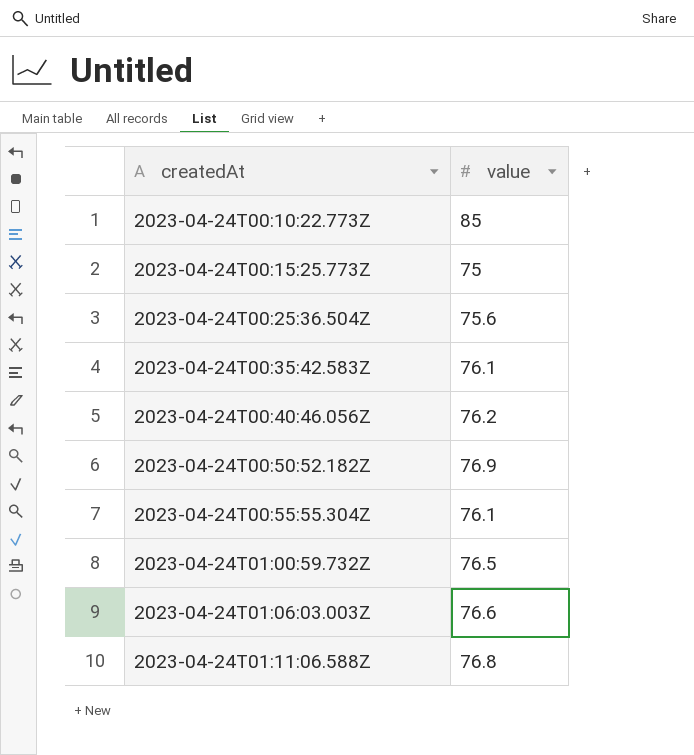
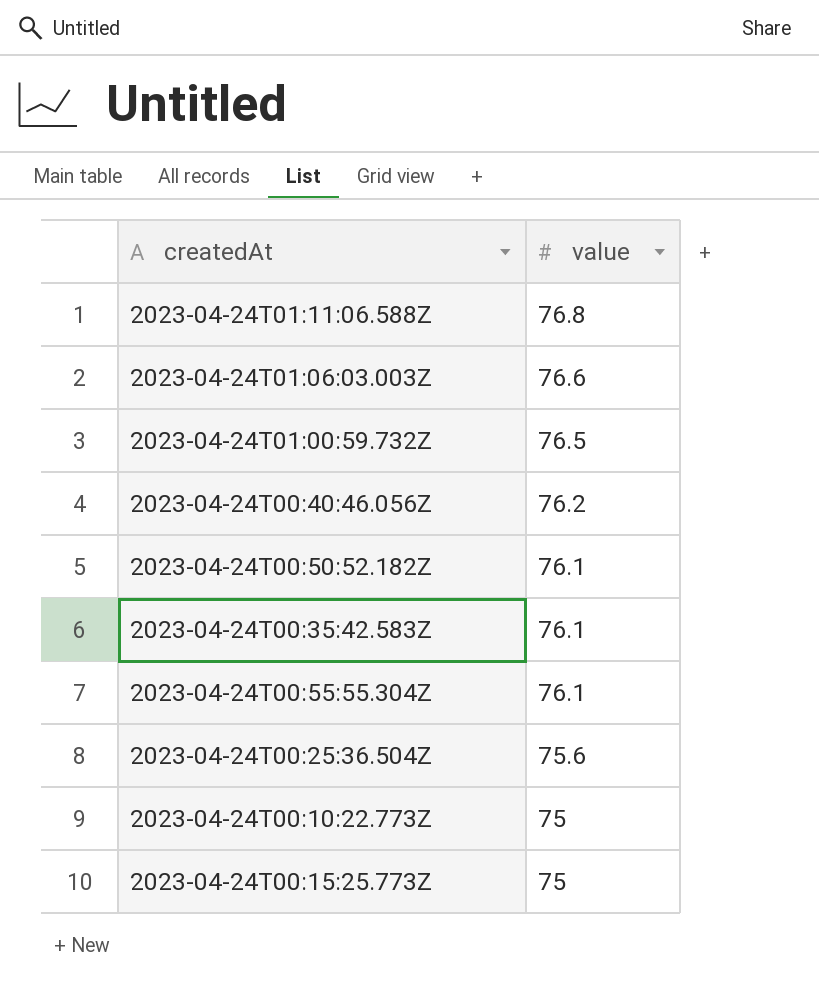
row order: createdAt ascending -> value descending
2023-04-24T00:50:52.182Z | value: 76.9 -> 76.1
2023-04-24T00:10:22.773Z | value: 85 -> 75

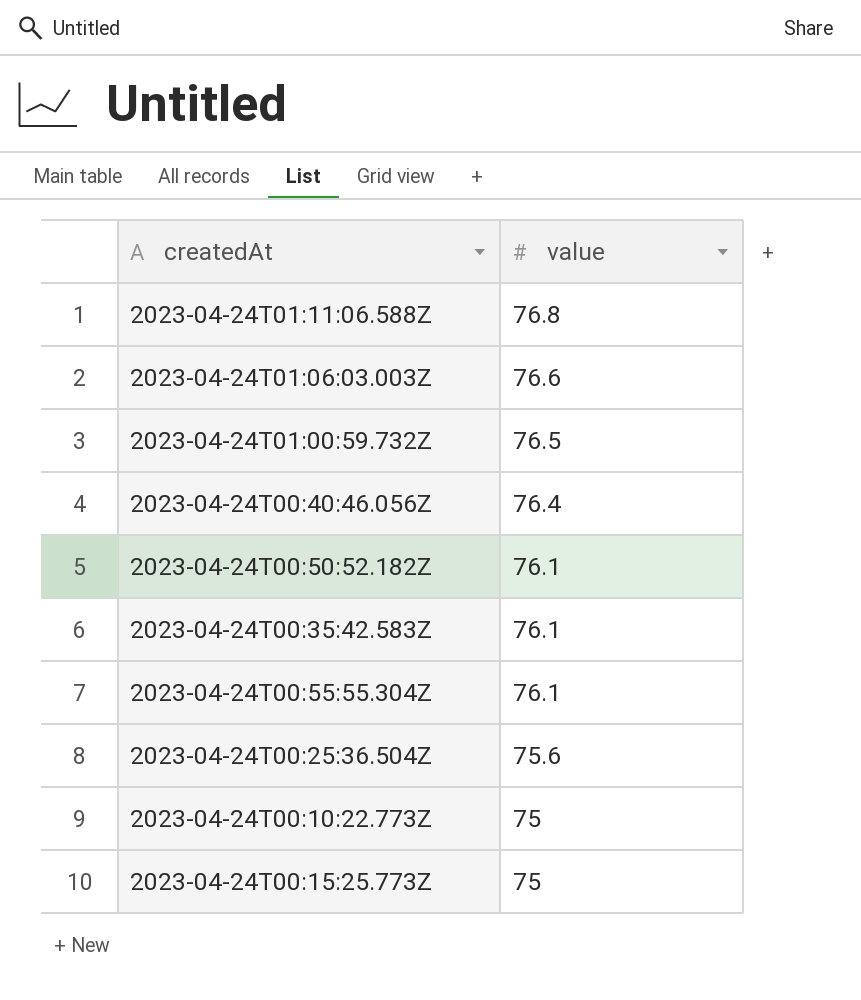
2023-04-24T00:40:46.056Z | value: 76.2 -> 76.4

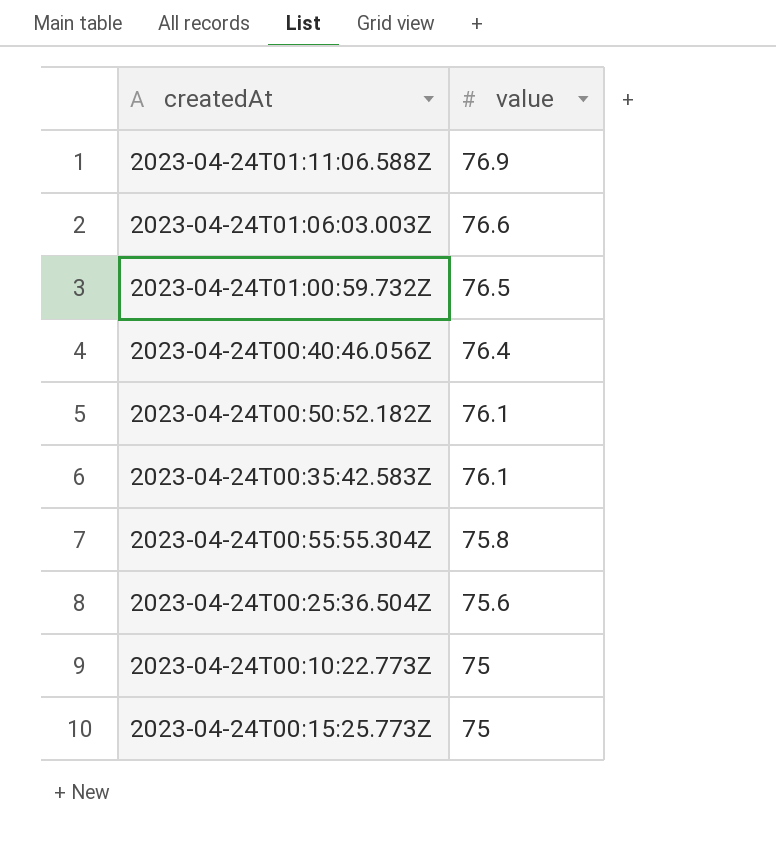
2023-04-24T01:11:06.588Z | value: 76.8 -> 76.9
2023-04-24T00:55:55.304Z | value: 76.1 -> 75.8

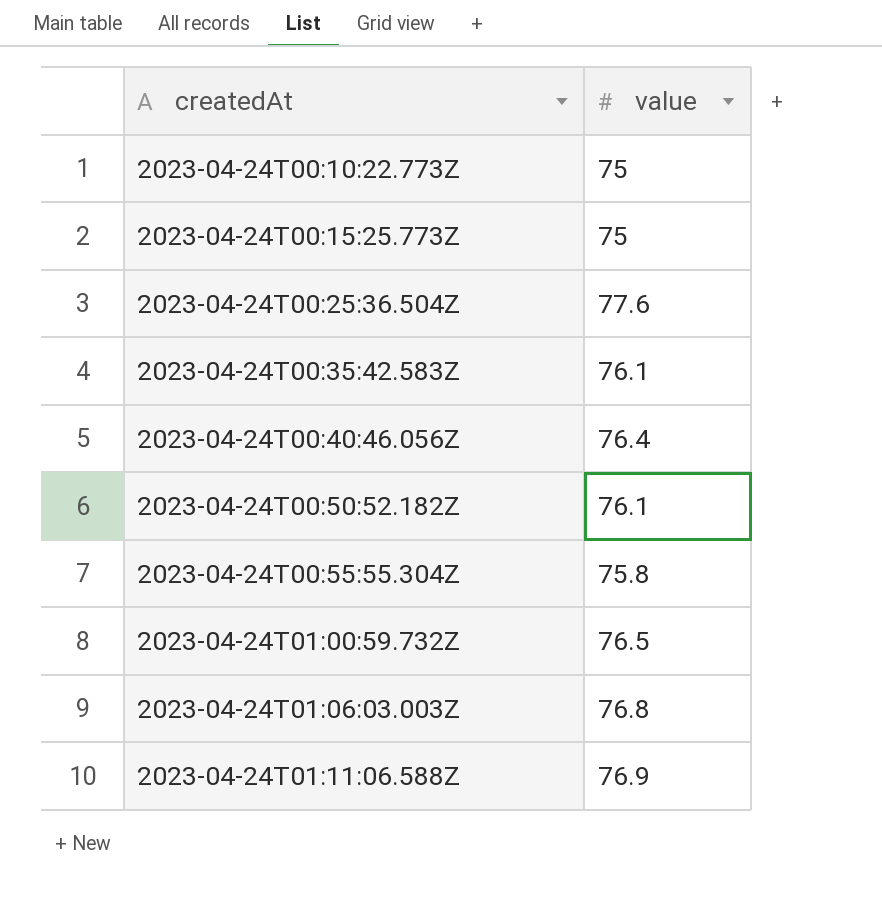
row order: value descending -> createdAt ascending
2023-04-24T00:25:36.504Z | value: 75.6 -> 77.6
2023-04-24T01:06:03.003Z | value: 76.6 -> 76.8

